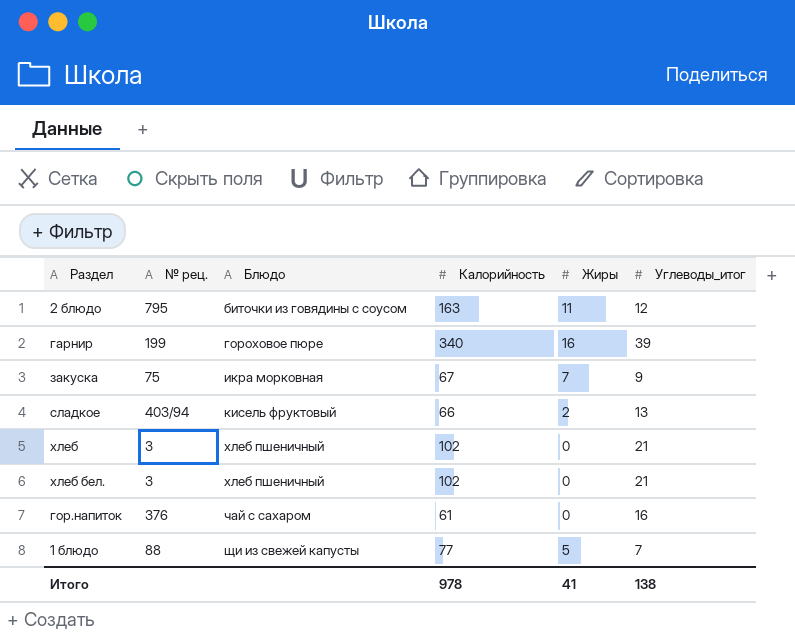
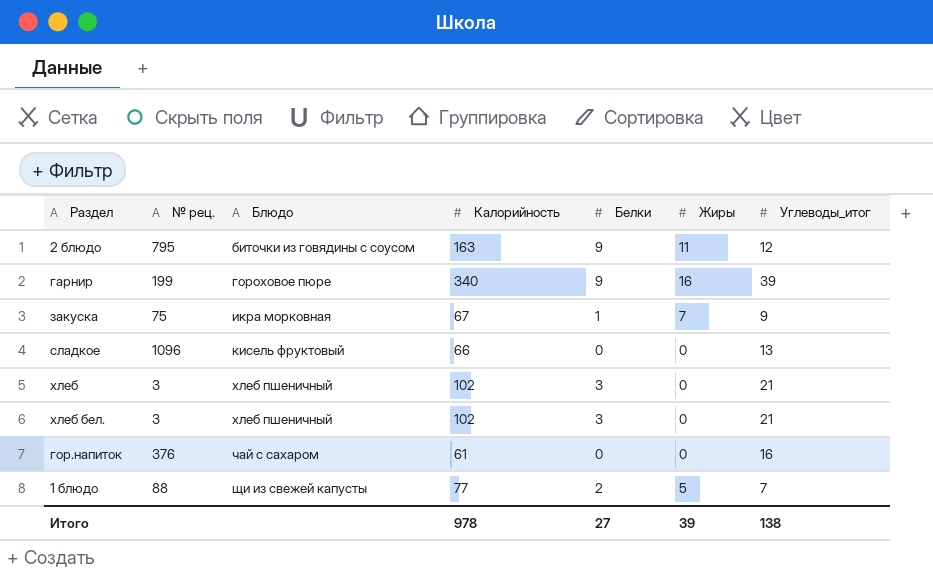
column Белки | position: none -> 5
сладкое | № рец.: 403/94 -> 1096
сладкое | Жиры: 2 -> 0
Итого | Жиры: 41 -> 39

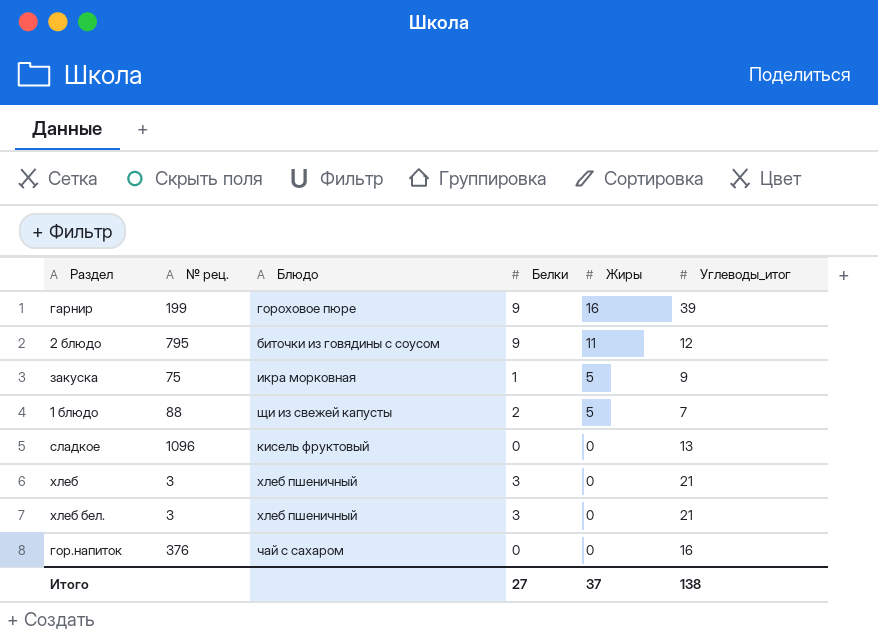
row order: Блюдо ascending -> Жиры descending
column Калорийность | position: 4 -> none
закуска | Жиры: 7 -> 5
Итого | Жиры: 39 -> 37

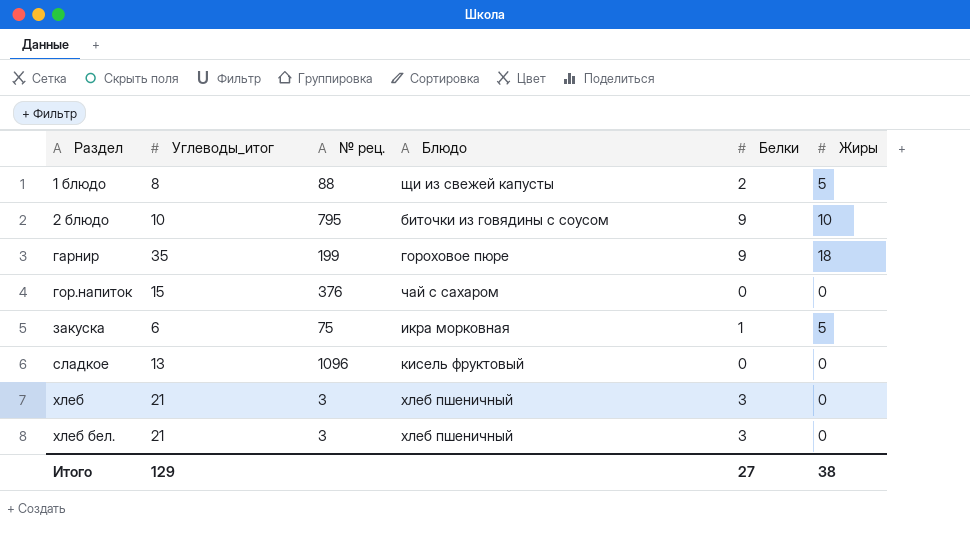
row order: Жиры descending -> Раздел ascending
column Углеводы_итог | position: 6 -> 2
1 блюдо | Углеводы_итог: 7 -> 8
2 блюдо | Углеводы_итог: 12 -> 10
2 блюдо | Жиры: 11 -> 10
гарнир | Углеводы_итог: 39 -> 35
гарнир | Жиры: 16 -> 18
гор.напиток | Углеводы_итог: 16 -> 15
закуска | Углеводы_итог: 9 -> 6
Итого | Углеводы_итог: 138 -> 129
Итого | Жиры: 37 -> 38

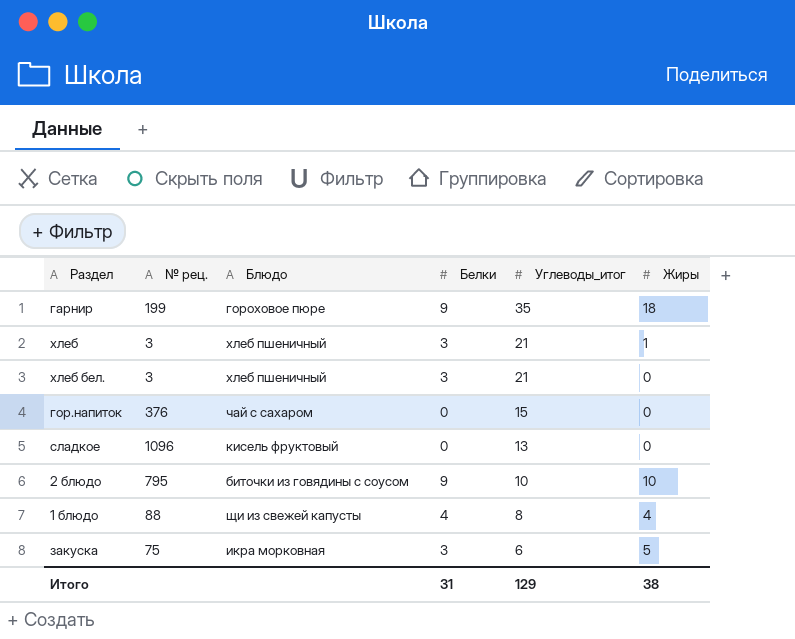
row order: Раздел ascending -> Углеводы_итог descending
column Углеводы_итог | position: 2 -> 5
хлеб | Жиры: 0 -> 1
1 блюдо | Белки: 2 -> 4
1 блюдо | Жиры: 5 -> 4
закуска | Белки: 1 -> 3
Итого | Белки: 27 -> 31

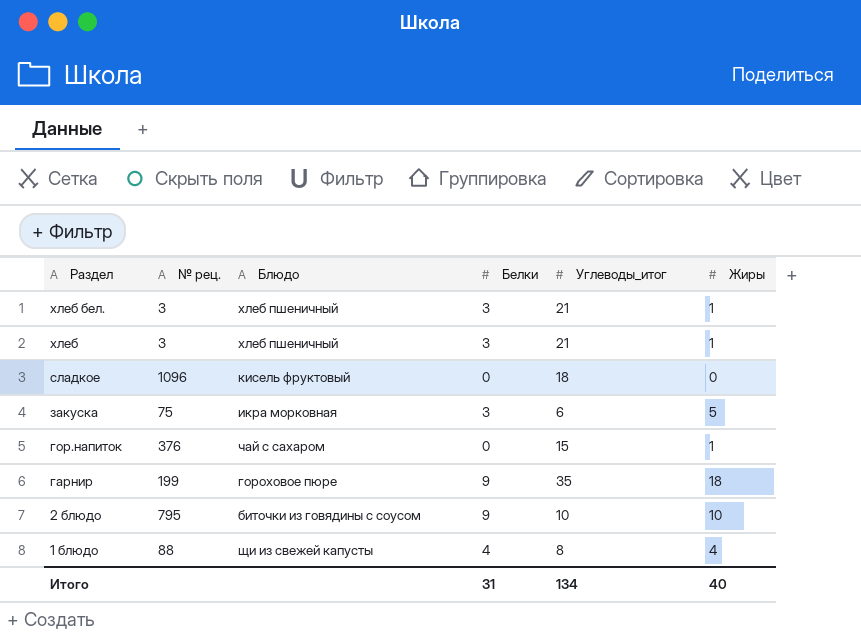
row order: Углеводы_итог descending -> Раздел descending
хлеб бел. | Жиры: 0 -> 1
сладкое | Углеводы_итог: 13 -> 18
гор.напиток | Жиры: 0 -> 1
Итого | Углеводы_итог: 129 -> 134
Итого | Жиры: 38 -> 40

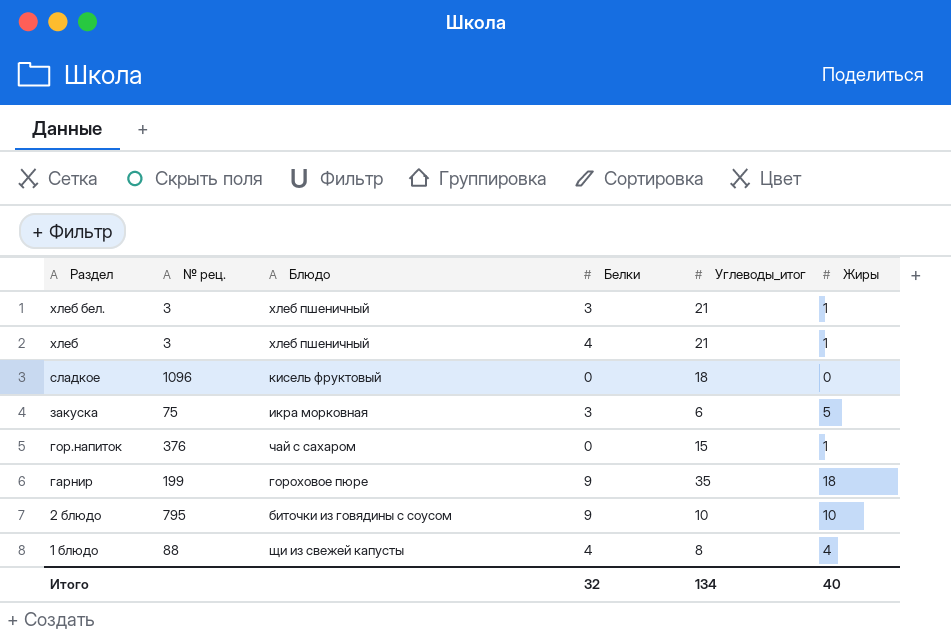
хлеб | Белки: 3 -> 4
Итого | Белки: 31 -> 32

